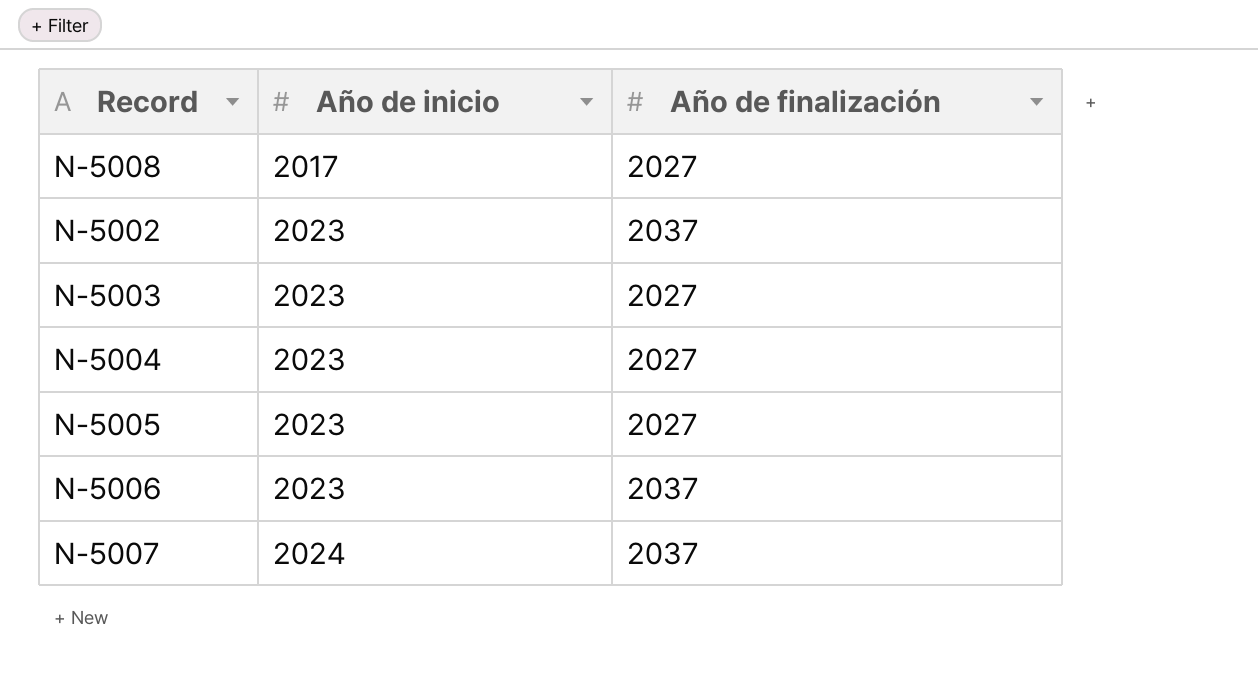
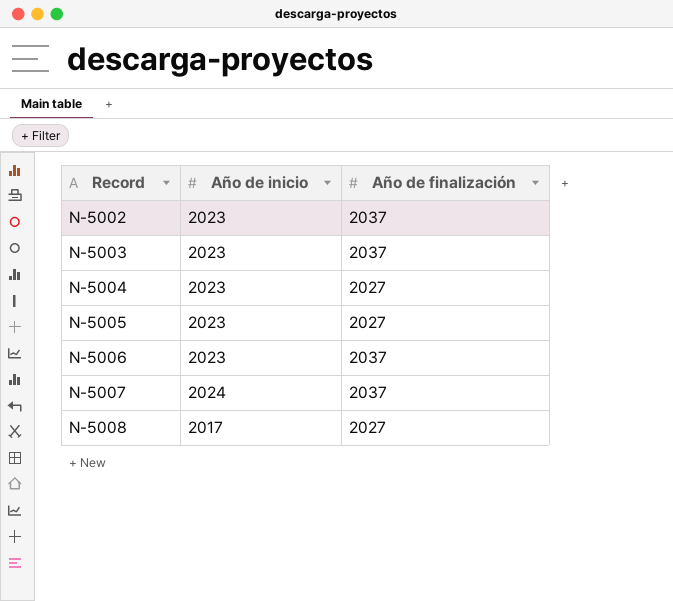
row order: Año de inicio ascending -> Record ascending
N-5003 | Año de finalización: 2027 -> 2037

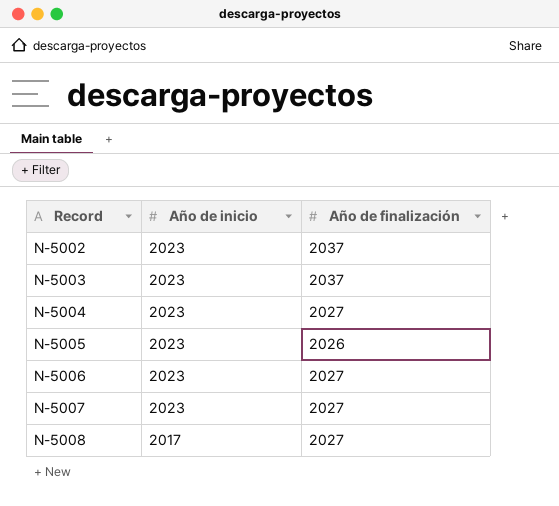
N-5005 | Año de finalización: 2027 -> 2026
N-5006 | Año de finalización: 2037 -> 2027
N-5007 | Año de inicio: 2024 -> 2023
N-5007 | Año de finalización: 2037 -> 2027

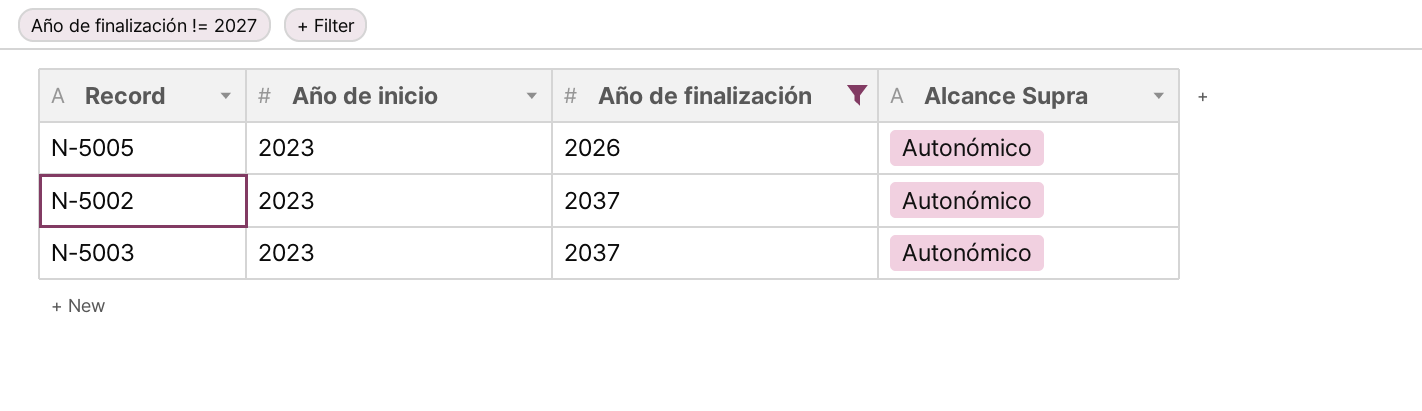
filter: none -> Año de finalización != 2027
row order: Record ascending -> Año de finalización ascending
column Alcance Supra | position: none -> 4

